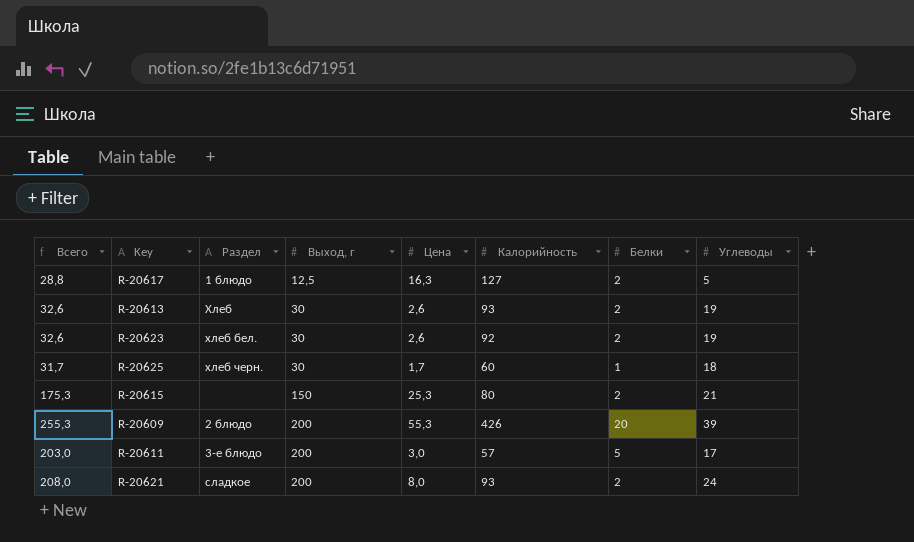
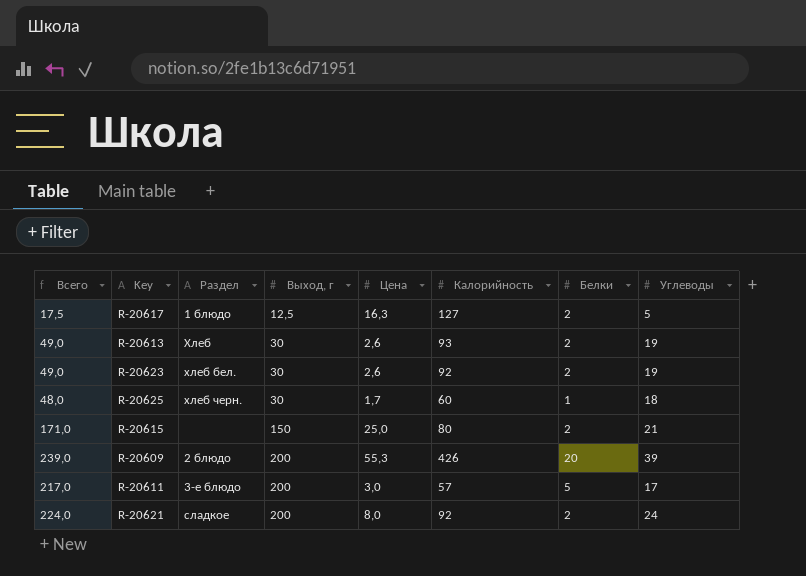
column Всего | formula: [Выход, г] + [Цена] -> [Выход, г] + [Углеводы]
R-20615 | Цена: 25,3 -> 25,0
R-20621 | Калорийность: 93 -> 92

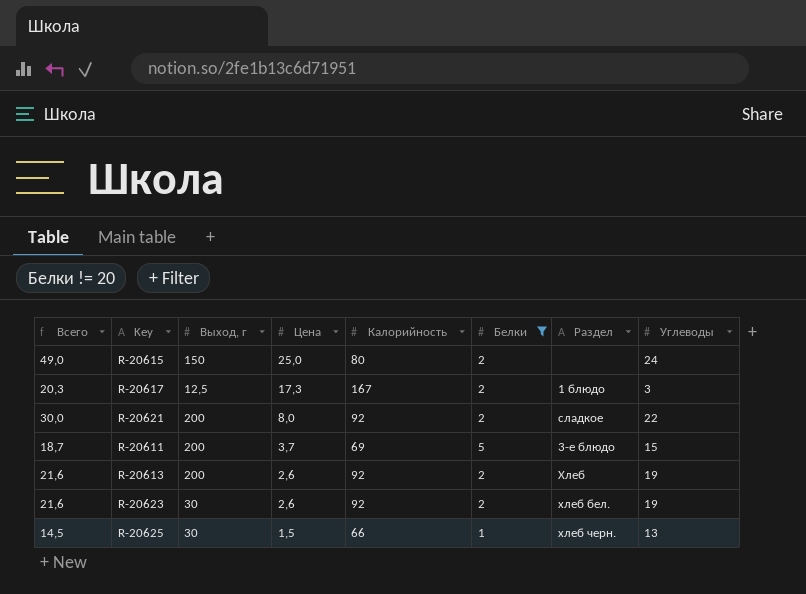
filter: none -> Белки != 20
row order: Выход, г ascending -> Цена descending
column Всего | formula: [Выход, г] + [Углеводы] -> [Цена] + [Углеводы]
column Раздел | position: 3 -> 7
R-20615 | Углеводы: 21 -> 24
R-20617 | Цена: 16,3 -> 17,3
R-20617 | Калорийность: 127 -> 167
R-20617 | Углеводы: 5 -> 3
R-20621 | Углеводы: 24 -> 22
R-20611 | Цена: 3,0 -> 3,7
R-20611 | Калорийность: 57 -> 69
R-20611 | Углеводы: 17 -> 15
R-20613 | Выход, г: 30 -> 200
R-20613 | Калорийность: 93 -> 92
R-20625 | Цена: 1,7 -> 1,5
R-20625 | Калорийность: 60 -> 66
R-20625 | Углеводы: 18 -> 13

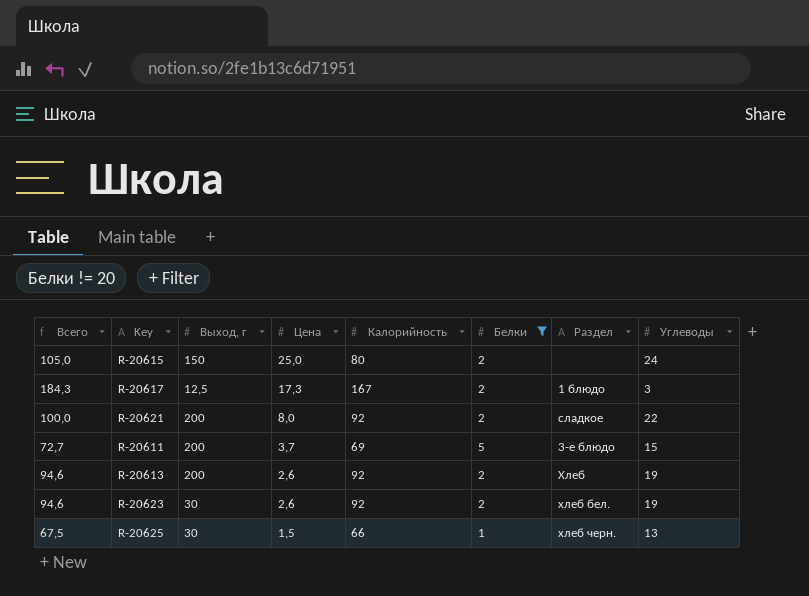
column Всего | formula: [Цена] + [Углеводы] -> [Цена] + [Калорийность]

